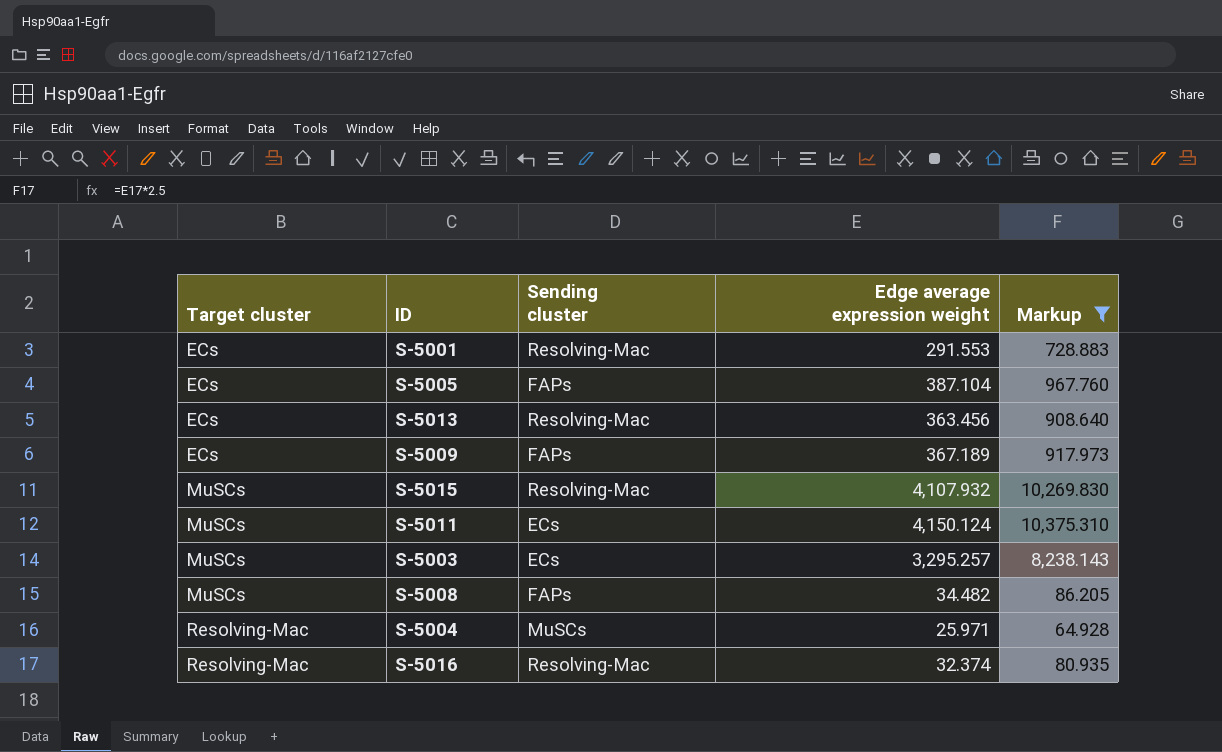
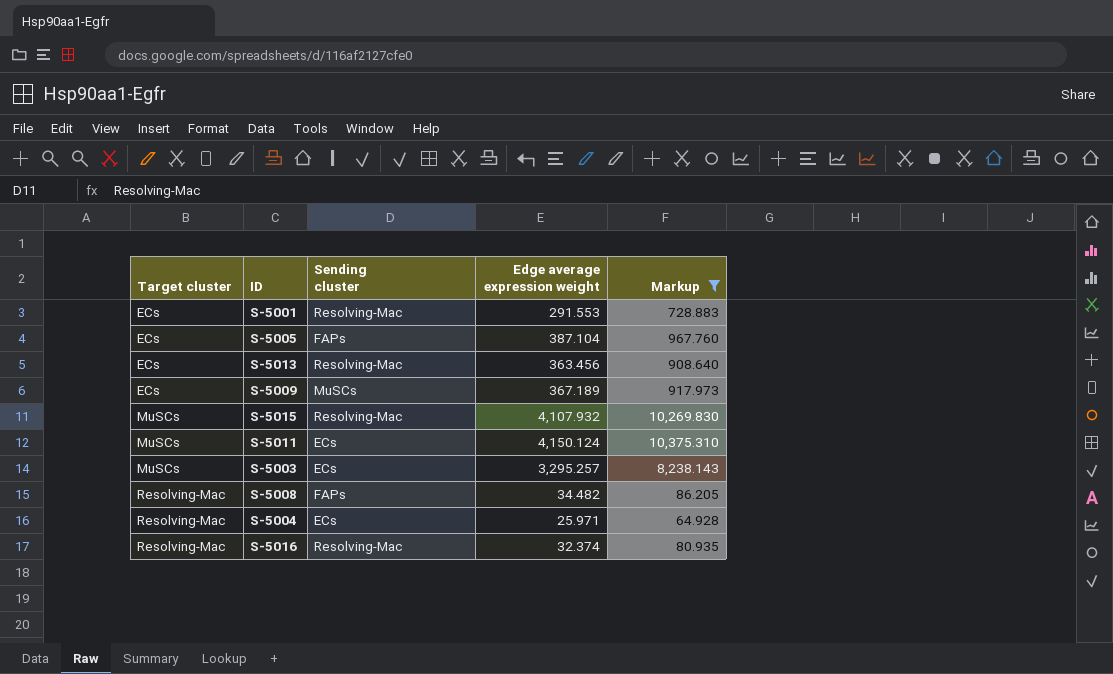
S-5009 | Sending cluster: FAPs -> MuSCs
S-5008 | Target cluster: MuSCs -> Resolving-Mac
S-5004 | Sending cluster: MuSCs -> ECs

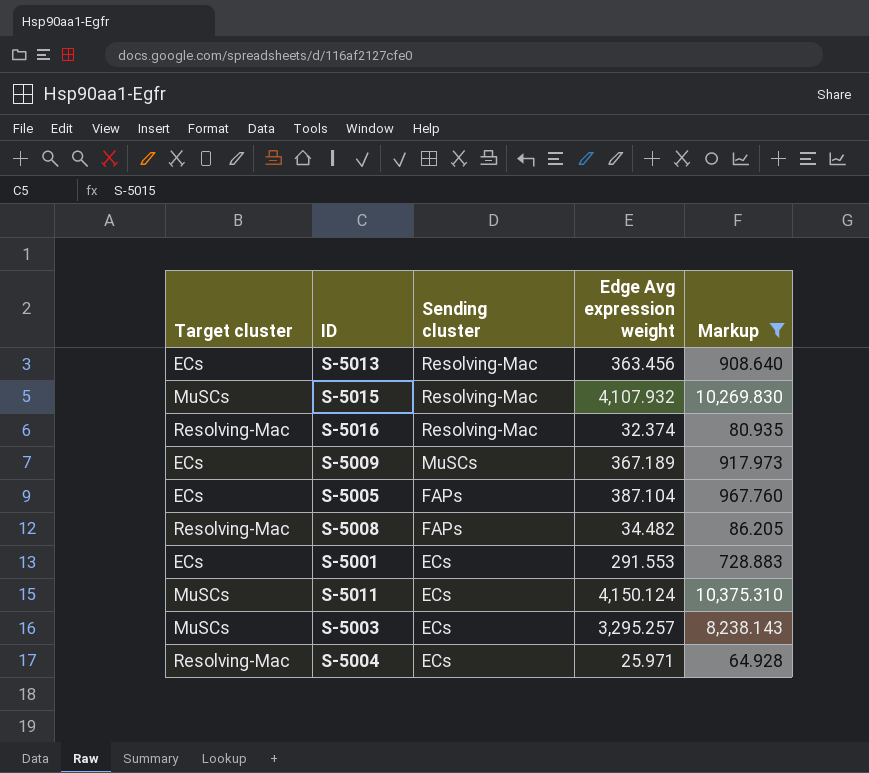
row order: Target cluster ascending -> Sending cluster descending
column name: Edge average expression weight -> Edge Avg expression weight
S-5001 | Sending cluster: Resolving-Mac -> ECs

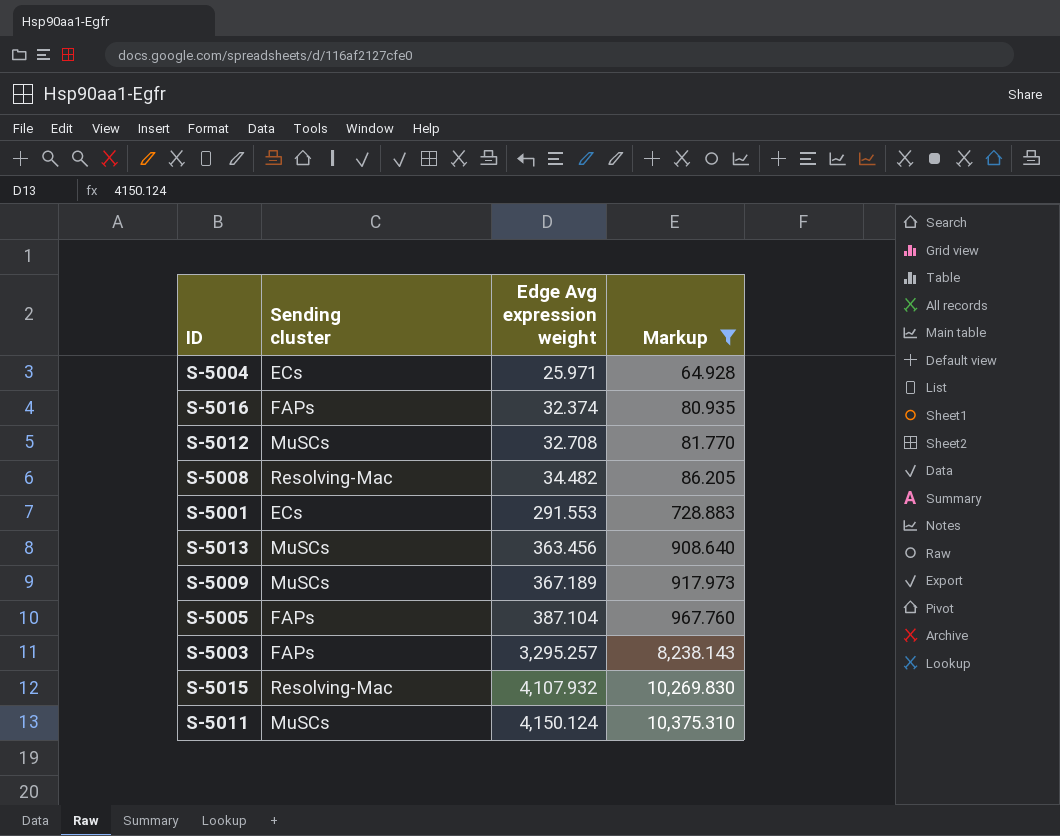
row order: Sending cluster descending -> Edge Avg expression weight ascending
column Target cluster | position: 1 -> none
S-5016 | Sending cluster: Resolving-Mac -> FAPs
row S-5012: none -> MuSCs | 32.708 | 81.770
S-5008 | Sending cluster: FAPs -> Resolving-Mac
S-5013 | Sending cluster: Resolving-Mac -> MuSCs
S-5003 | Sending cluster: ECs -> FAPs
S-5011 | Sending cluster: ECs -> MuSCs

